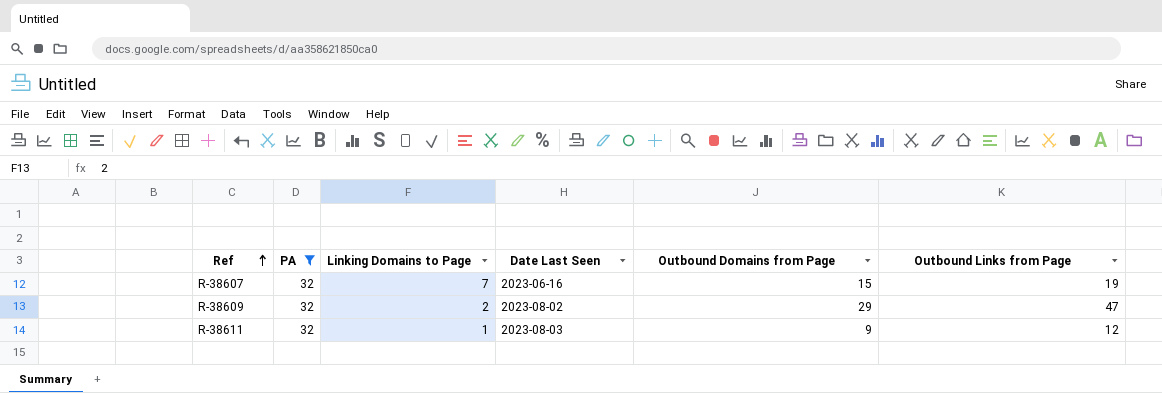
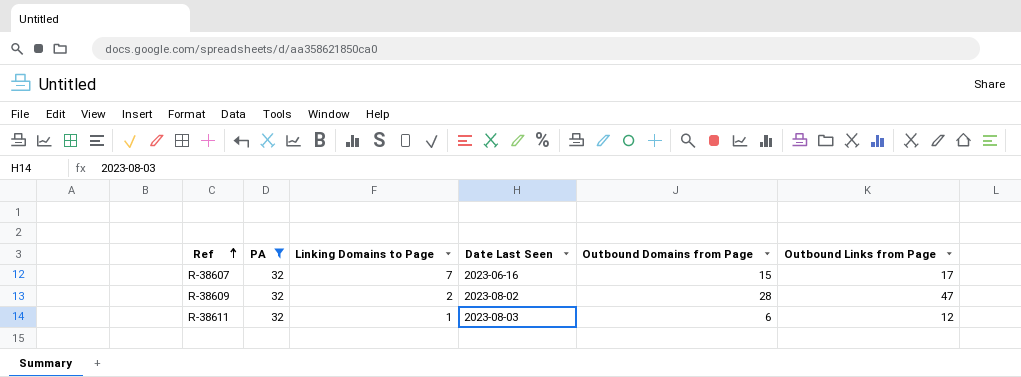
R-38607 | Outbound Links from Page: 19 -> 17
R-38609 | Outbound Domains from Page: 29 -> 28
R-38611 | Outbound Domains from Page: 9 -> 6

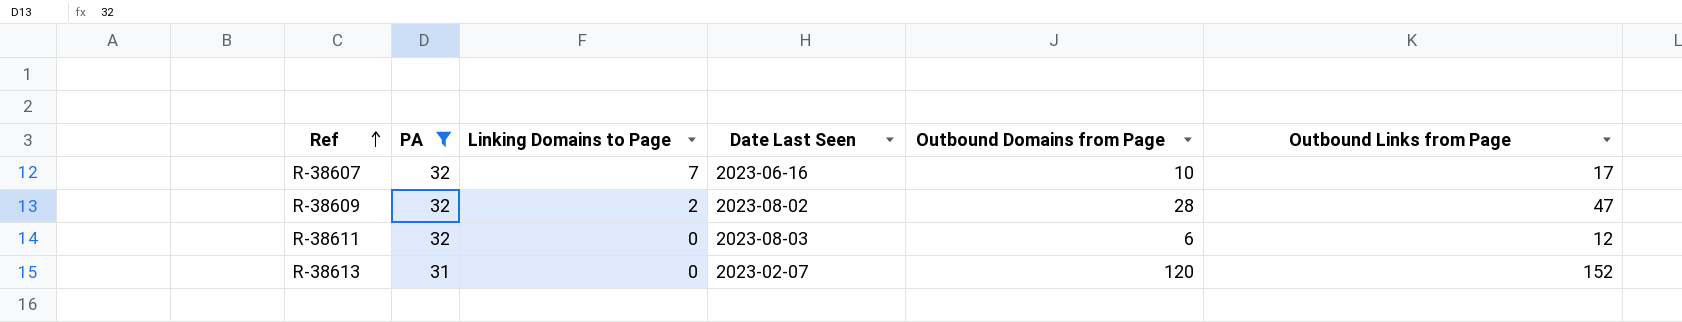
R-38607 | Outbound Domains from Page: 15 -> 10
R-38611 | Linking Domains to Page: 1 -> 0
row R-38613: none -> 31 | 0 | 2023-02-07 | 120 | 152

